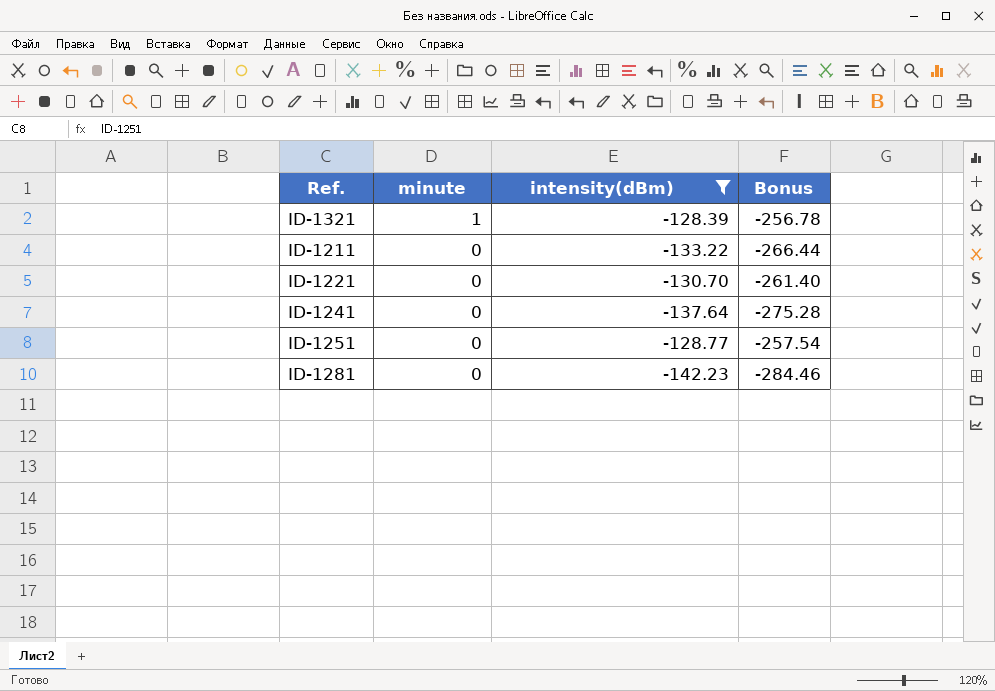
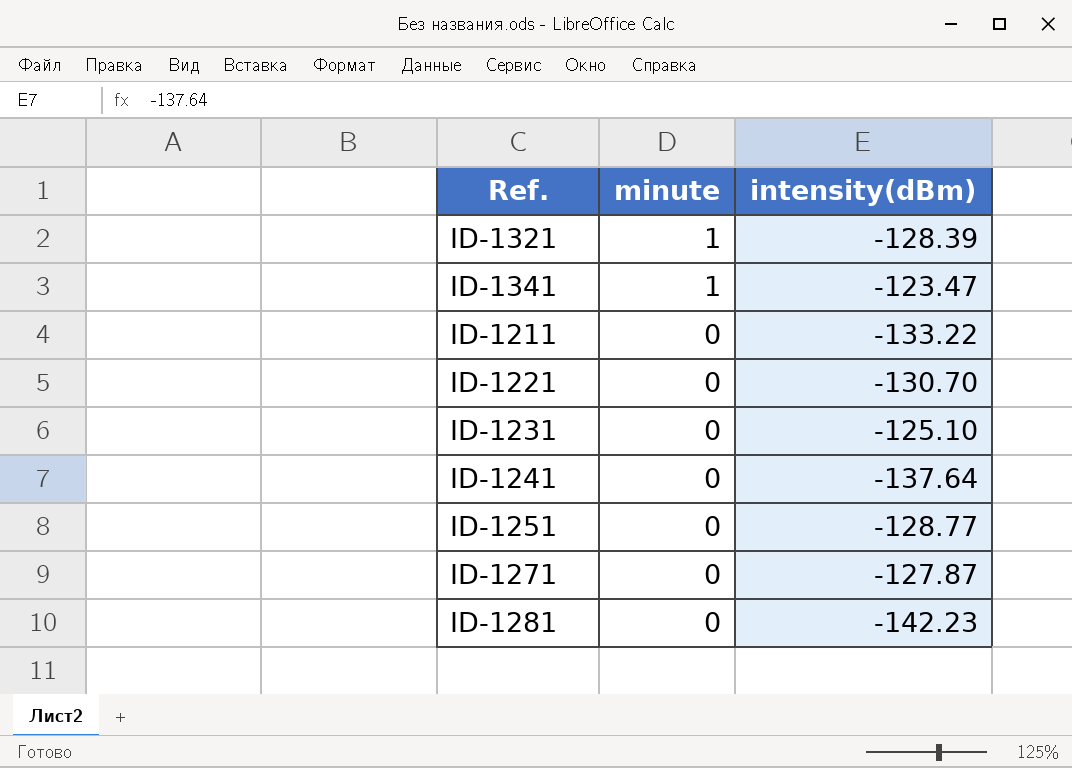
filter: intensity(dBm) <= -128.39 -> none
column Bonus | formula: [intensity(dBm)] * 2 -> none

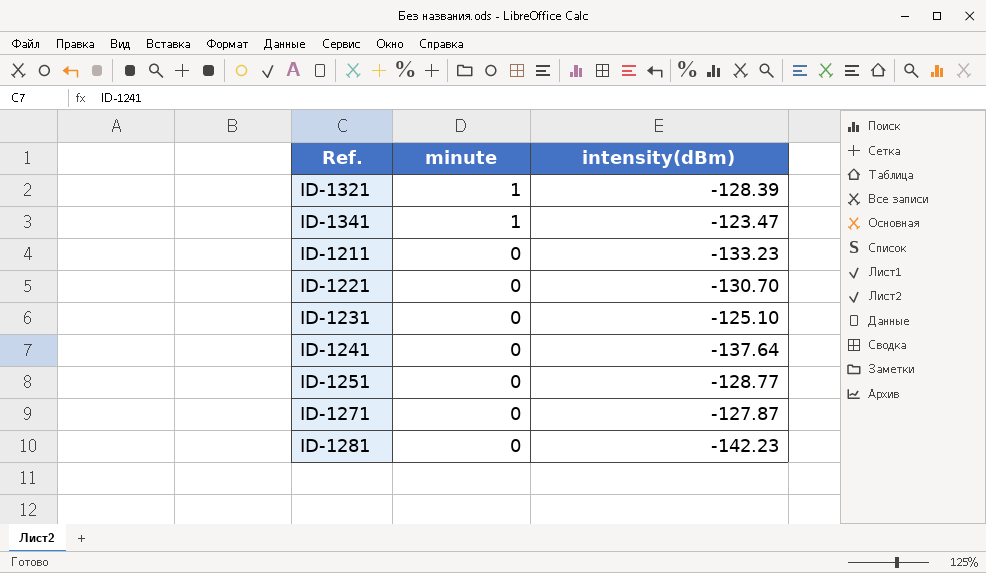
ID-1211 | intensity(dBm): -133.22 -> -133.23

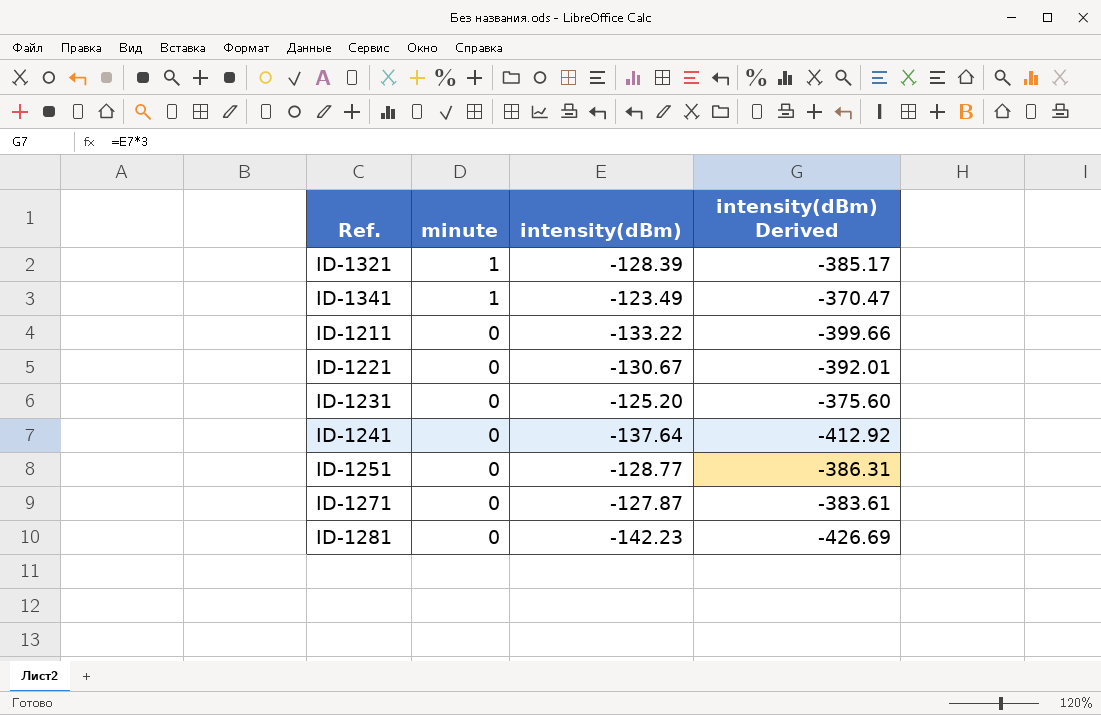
column intensity(dBm) Derived | formula: none -> [intensity(dBm)] * 3
ID-1341 | intensity(dBm): -123.47 -> -123.49
ID-1211 | intensity(dBm): -133.23 -> -133.22
ID-1221 | intensity(dBm): -130.70 -> -130.67
ID-1231 | intensity(dBm): -125.10 -> -125.20

